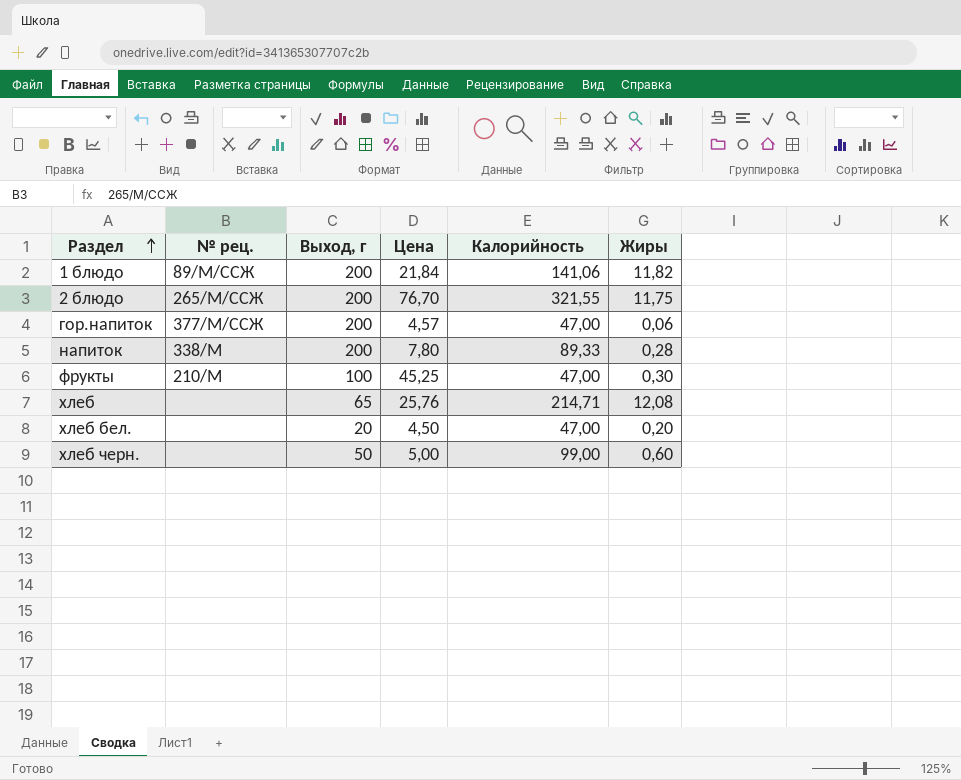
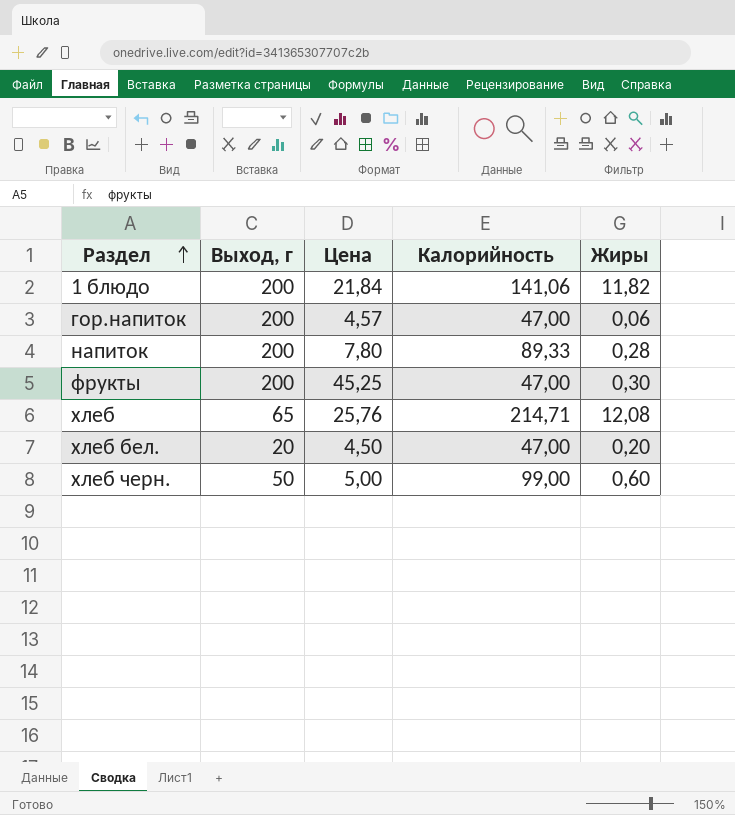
column № рец. | position: 2 -> none
row 2 блюдо: 265/М/ССЖ | 200 | 76,70 | 321,55 | 11,75 -> none
фрукты | Выход, г: 100 -> 200

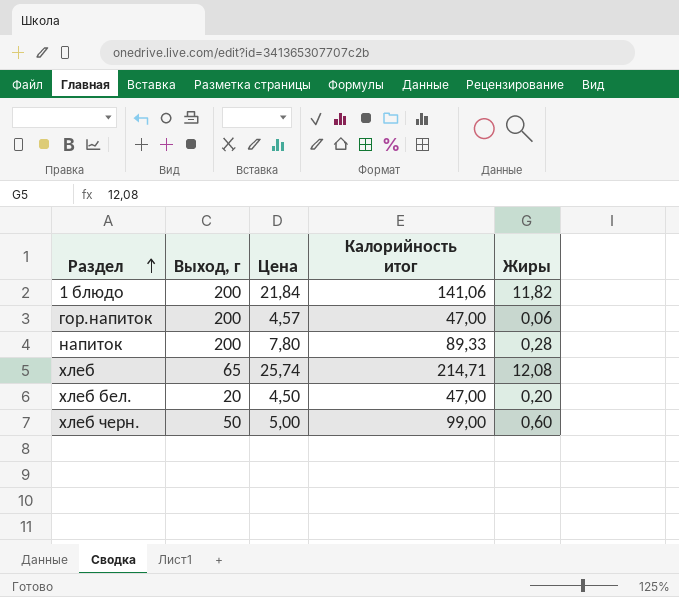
column name: Калорийность -> Калорийность итог
row фрукты: 200 | 45,25 | 47,00 | 0,30 -> none
хлеб | Цена: 25,76 -> 25,74

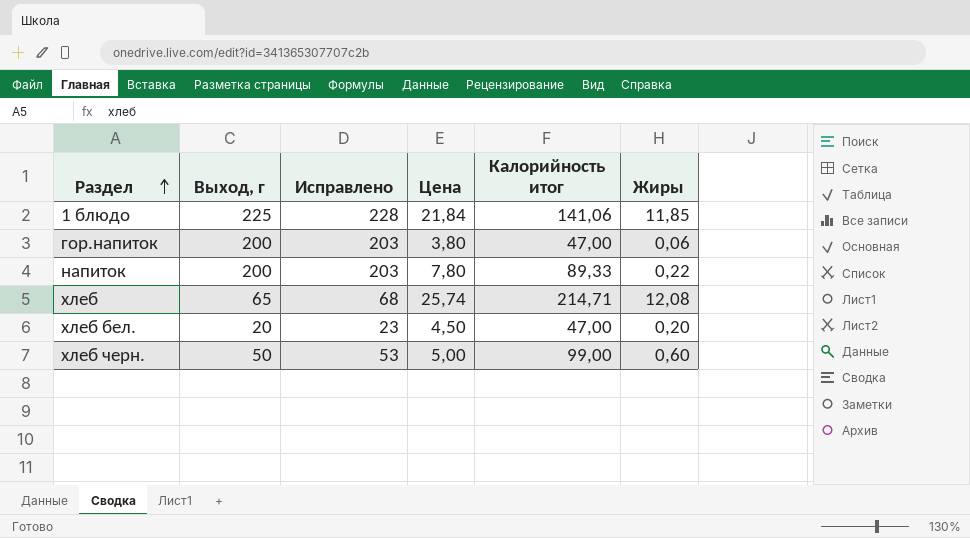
column Исправлено | formula: none -> [Выход, г] + 3
1 блюдо | Выход, г: 200 -> 225
1 блюдо | Жиры: 11,82 -> 11,85
гор.напиток | Цена: 4,57 -> 3,80
напиток | Жиры: 0,28 -> 0,22

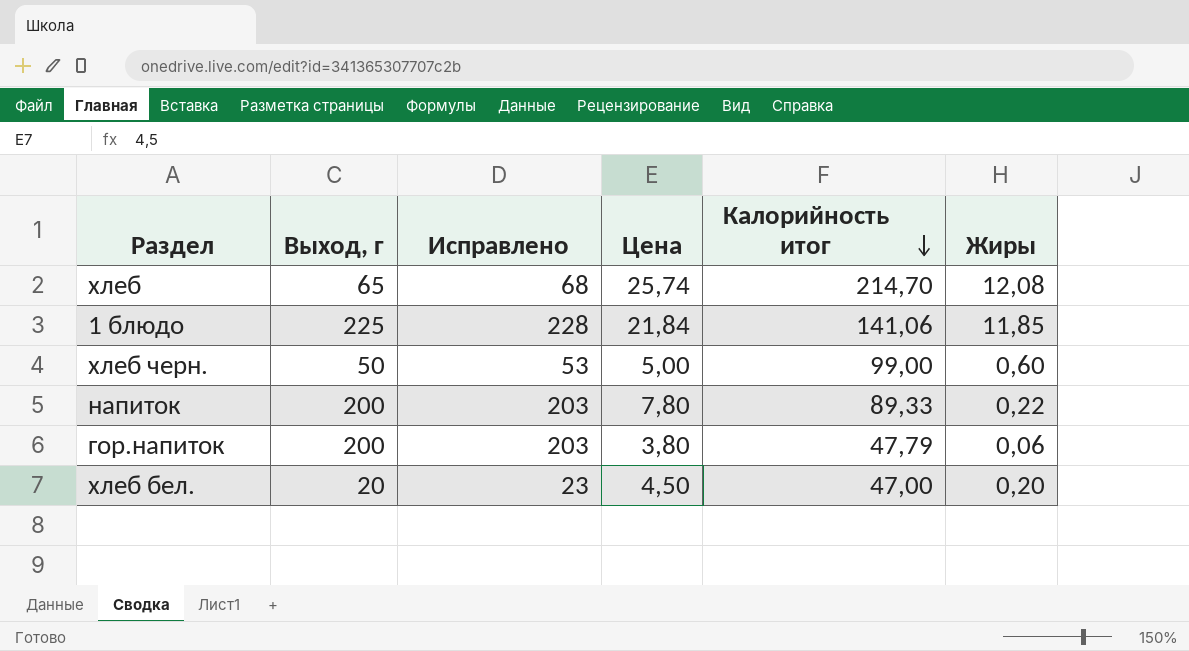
row order: Раздел ascending -> Калорийность итог descending
хлеб | Калорийность итог: 214,71 -> 214,70
гор.напиток | Калорийность итог: 47,00 -> 47,79

